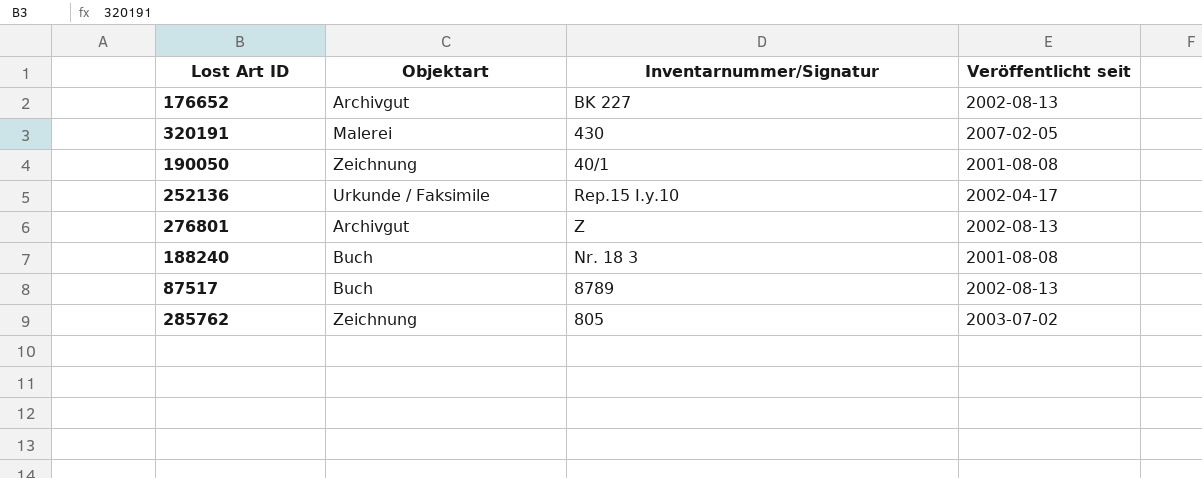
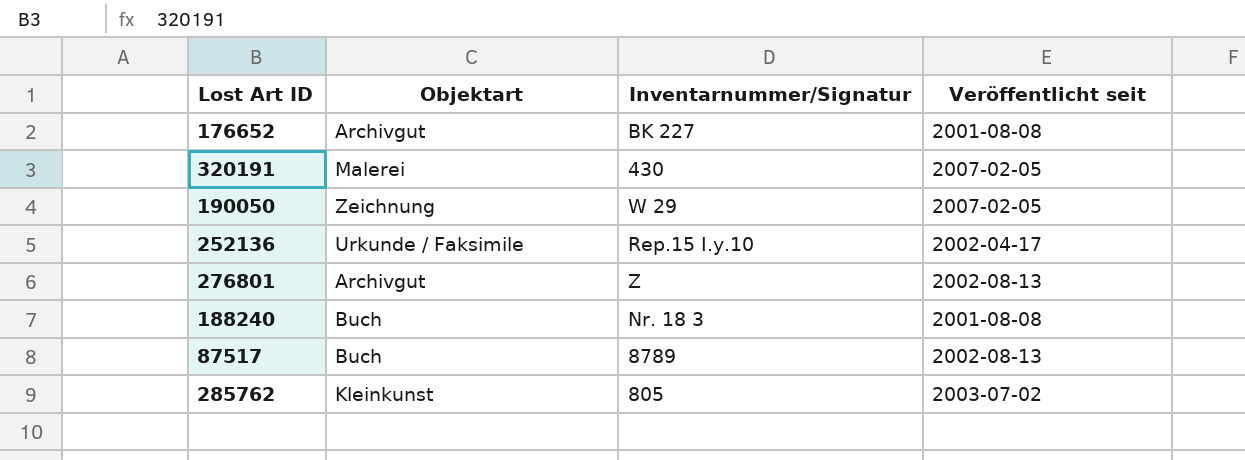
176652 | Veröffentlicht seit: 2002-08-13 -> 2001-08-08
190050 | Inventarnummer/Signatur: 40/1 -> W 29
190050 | Veröffentlicht seit: 2001-08-08 -> 2007-02-05
285762 | Objektart: Zeichnung -> Kleinkunst

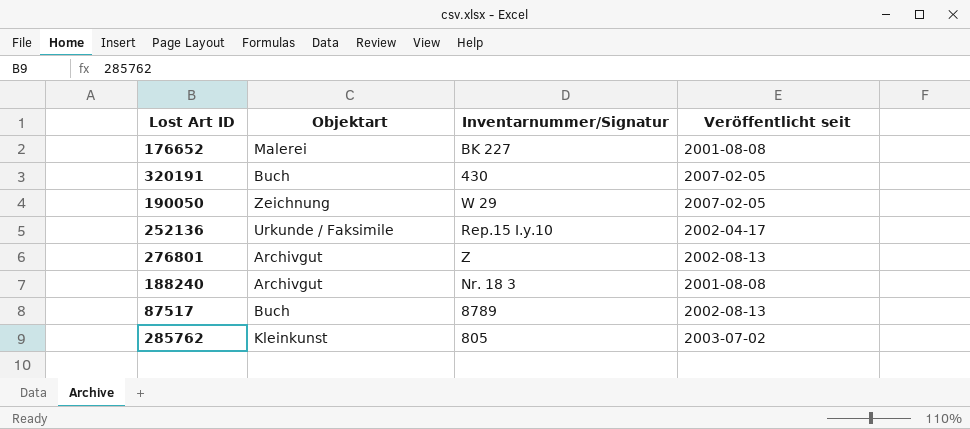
176652 | Objektart: Archivgut -> Malerei
320191 | Objektart: Malerei -> Buch
188240 | Objektart: Buch -> Archivgut

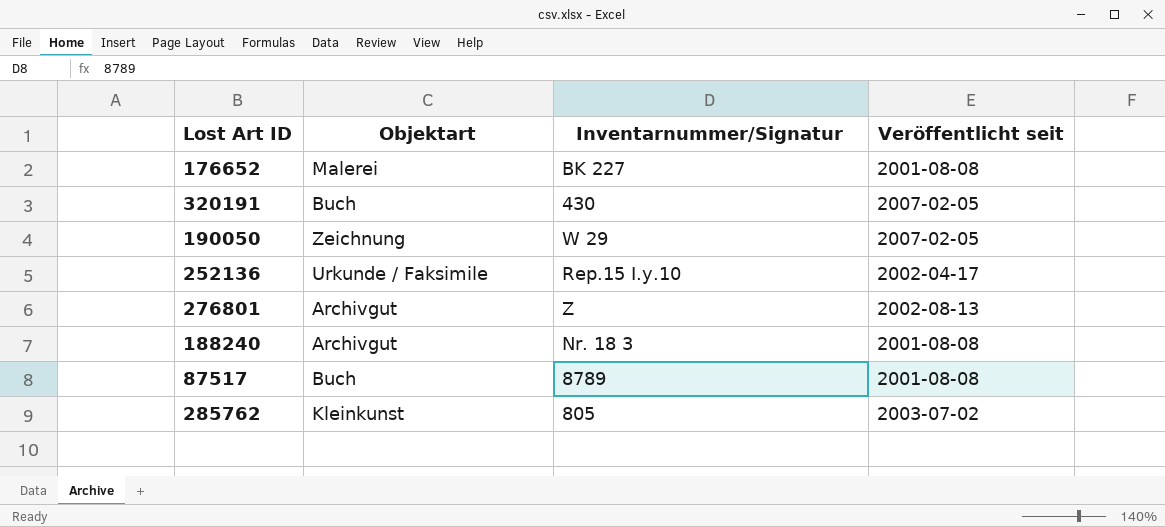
87517 | Veröffentlicht seit: 2002-08-13 -> 2001-08-08

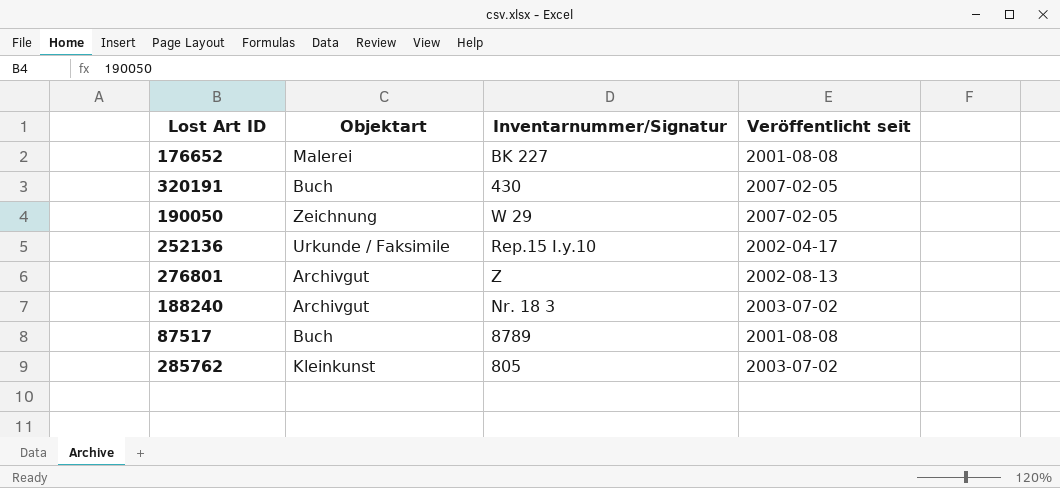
188240 | Veröffentlicht seit: 2001-08-08 -> 2003-07-02

